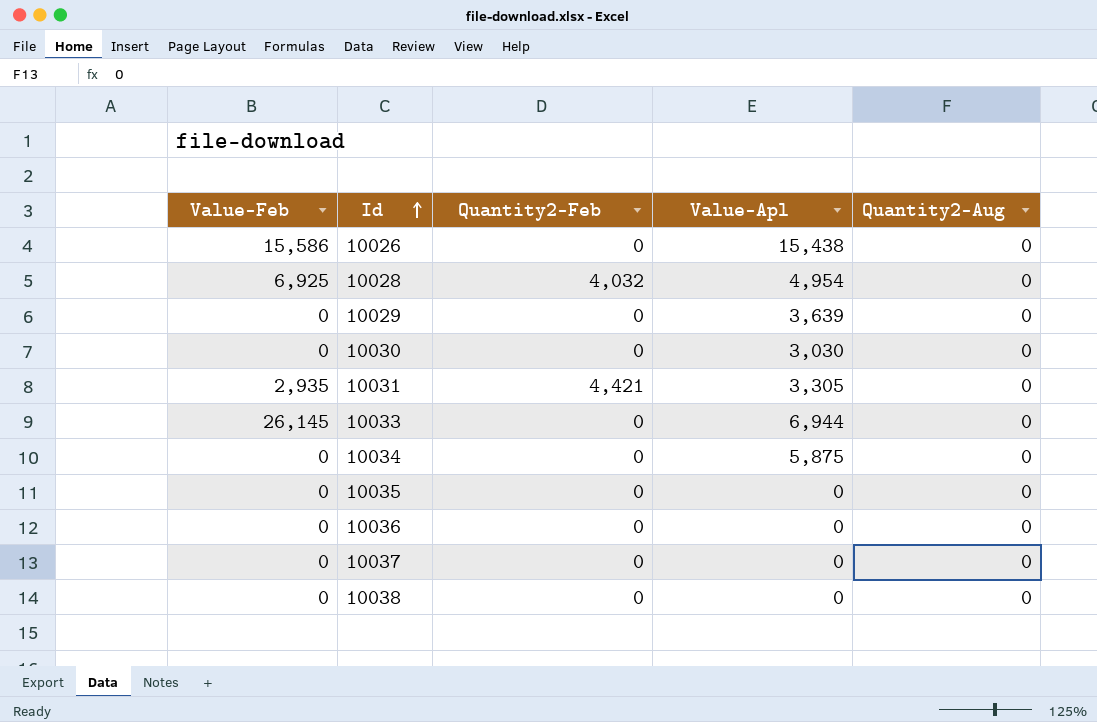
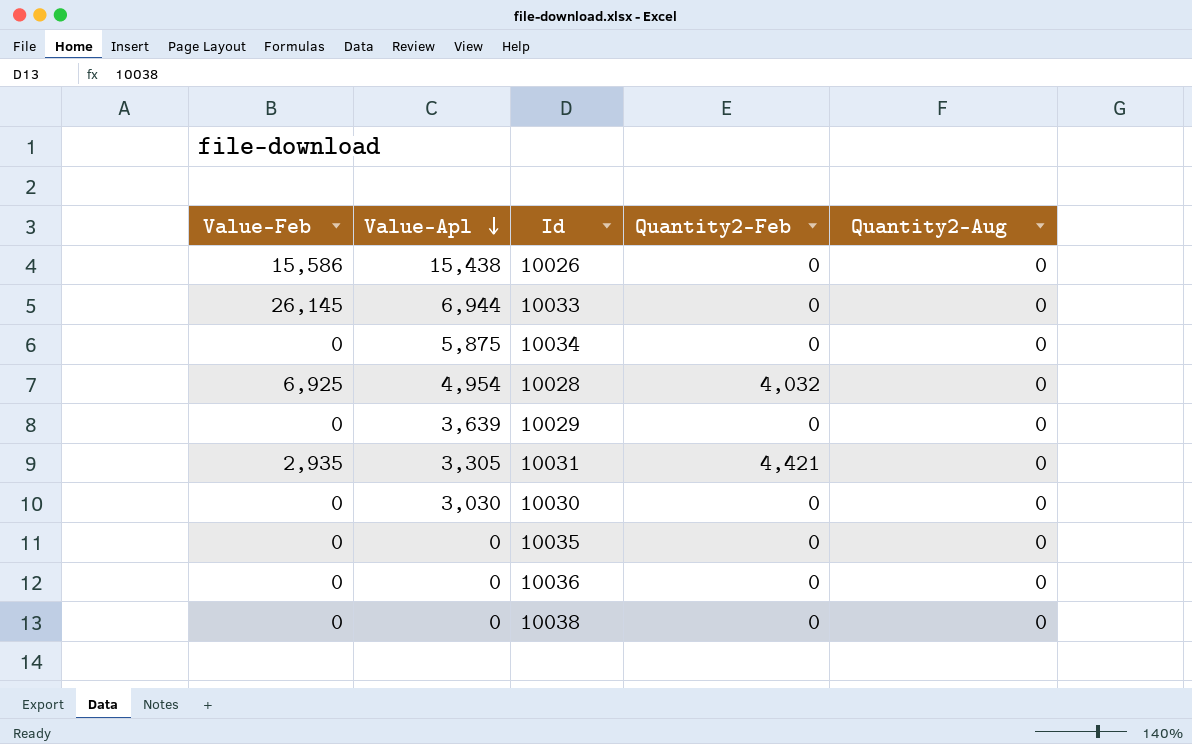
row order: Id ascending -> Value-Apl descending
column Value-Apl | position: 4 -> 2
row 10037: 0 | 0 | 0 | 0 -> none

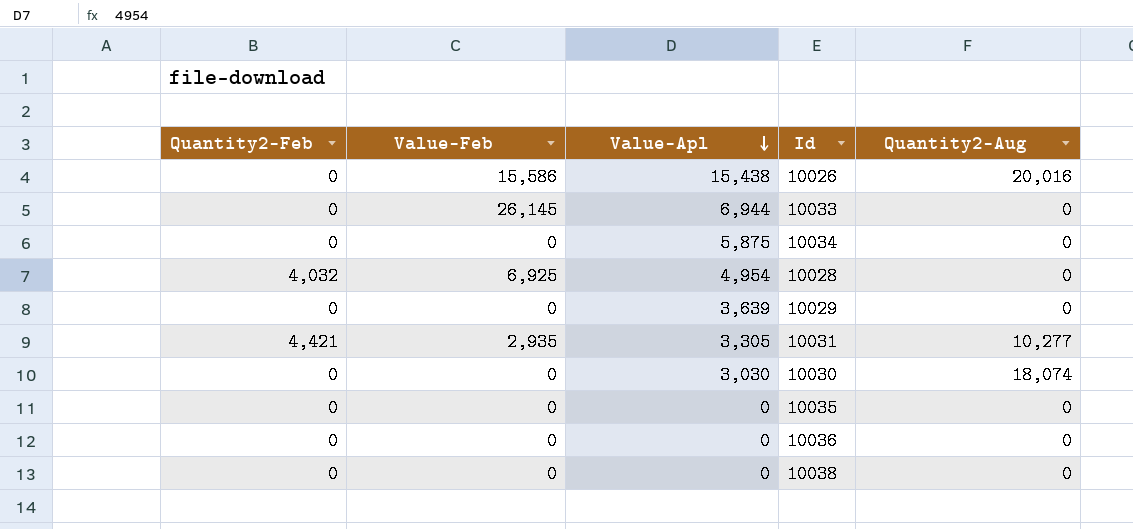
column Quantity2-Feb | position: 4 -> 1
10026 | Quantity2-Aug: 0 -> 20,016
10031 | Quantity2-Aug: 0 -> 10,277
10030 | Quantity2-Aug: 0 -> 18,074

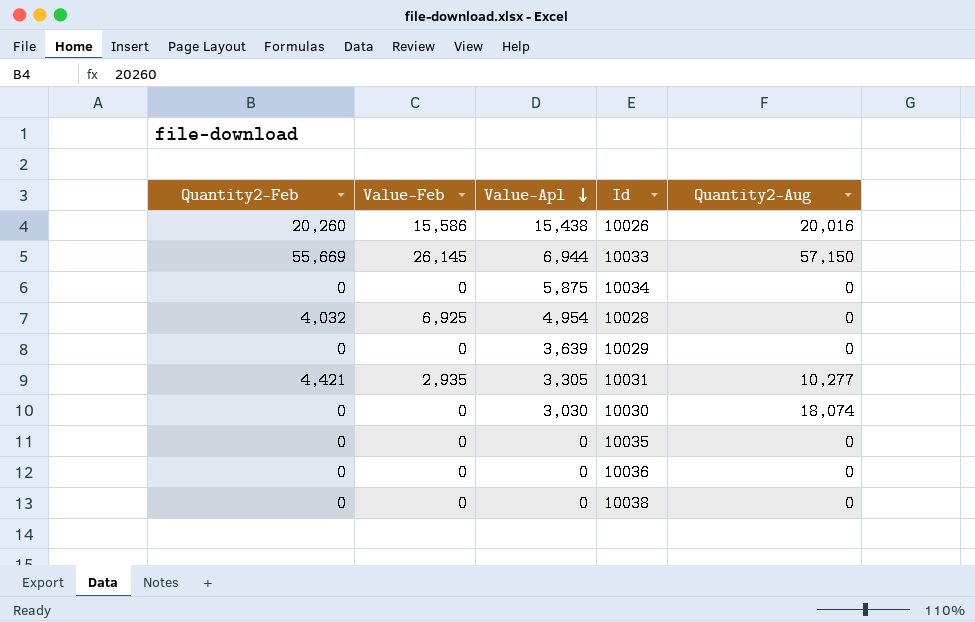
10026 | Quantity2-Feb: 0 -> 20,260
10033 | Quantity2-Feb: 0 -> 55,669
10033 | Quantity2-Aug: 0 -> 57,150

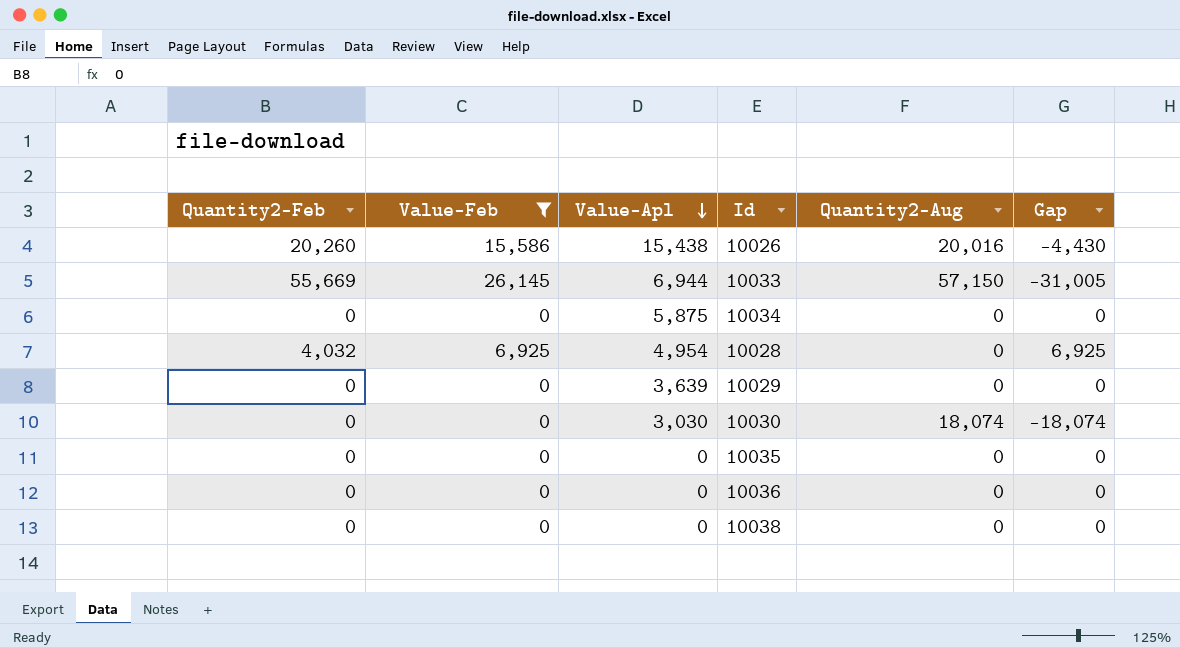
filter: none -> Value-Feb != 2,935
column Gap | formula: none -> [Value-Feb] - [Quantity2-Aug]

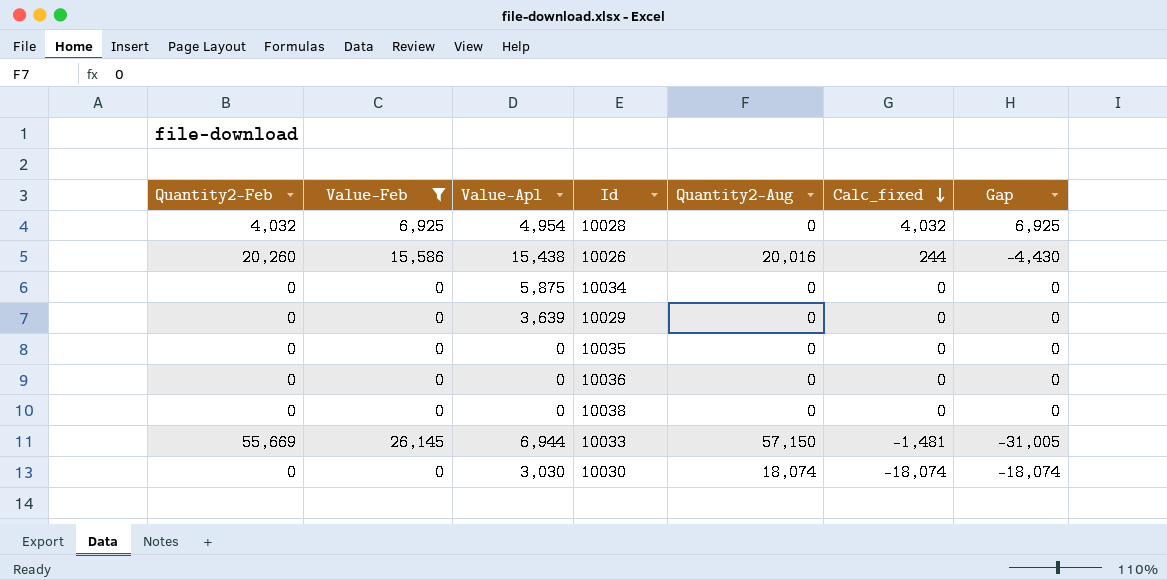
row order: Value-Apl descending -> Calc_fixed descending
column Calc_fixed | formula: none -> [Quantity2-Feb] - [Quantity2-Aug]

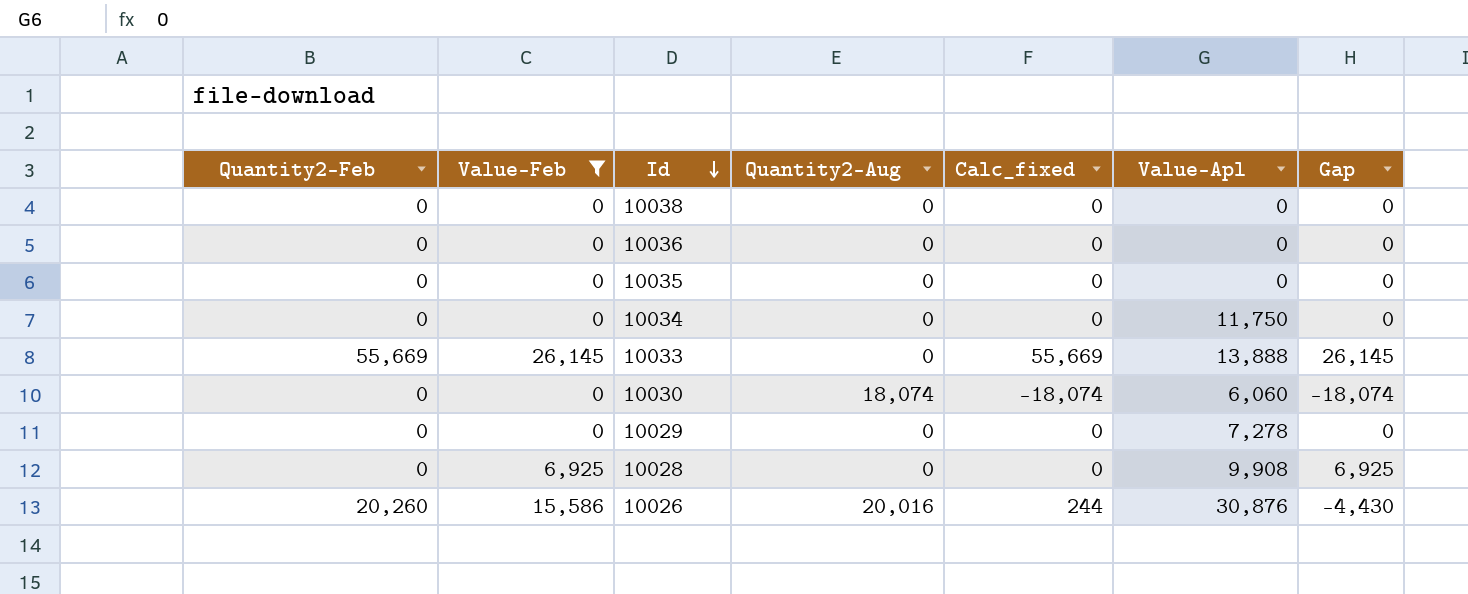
row order: Calc_fixed descending -> Id descending
column Value-Apl | position: 3 -> 6
10034 | Value-Apl: 5,875 -> 11,750
10033 | Quantity2-Aug: 57,150 -> 0
10033 | Calc_fixed: -1,481 -> 55,669
10033 | Value-Apl: 6,944 -> 13,888
10033 | Gap: -31,005 -> 26,145
10030 | Value-Apl: 3,030 -> 6,060
10029 | Value-Apl: 3,639 -> 7,278
10028 | Quantity2-Feb: 4,032 -> 0
10028 | Calc_fixed: 4,032 -> 0
10028 | Value-Apl: 4,954 -> 9,908
10026 | Value-Apl: 15,438 -> 30,876

